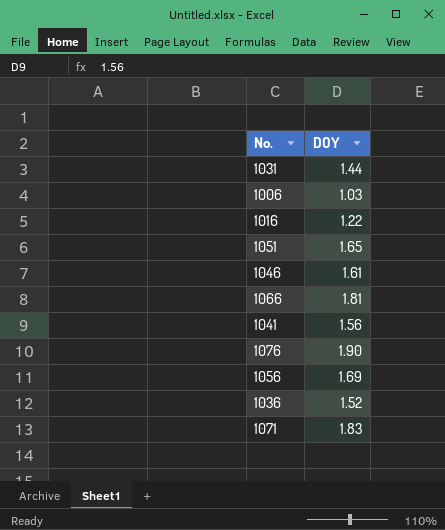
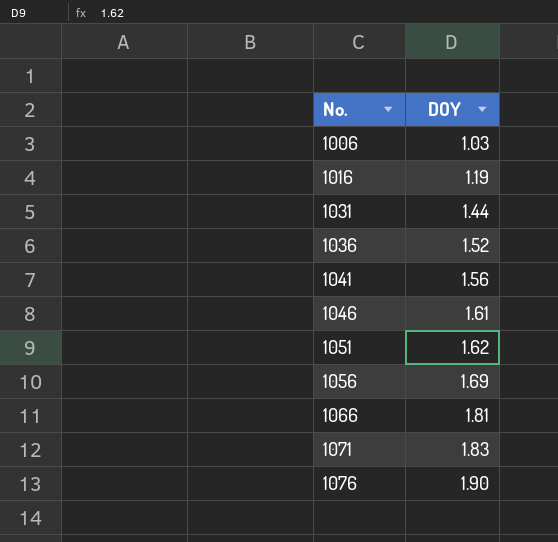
row order: none -> No. ascending
1016 | DOY: 1.22 -> 1.19
1051 | DOY: 1.65 -> 1.62

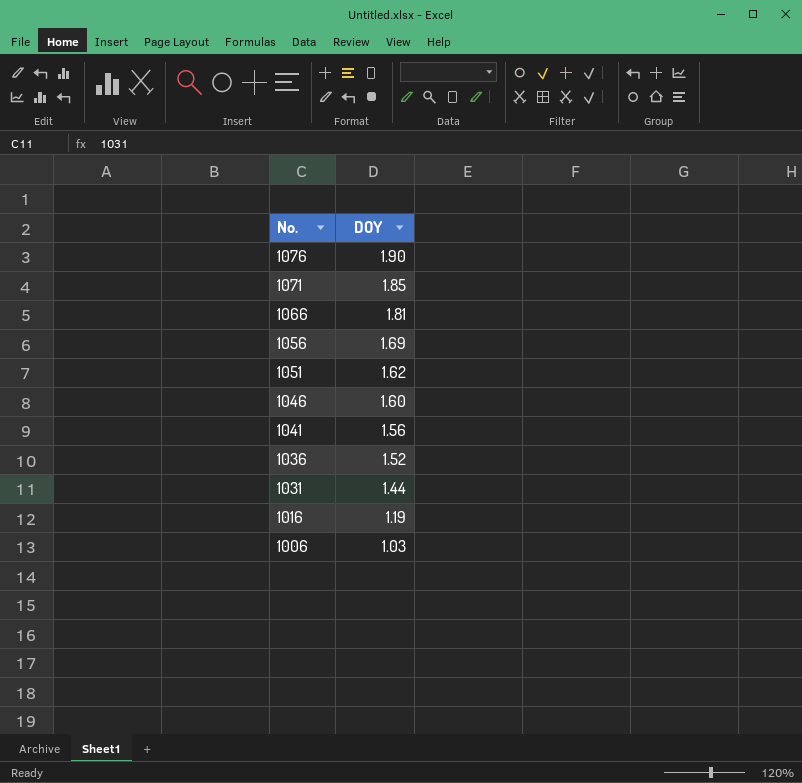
row order: No. ascending -> No. descending
1071 | DOY: 1.83 -> 1.85
1046 | DOY: 1.61 -> 1.60

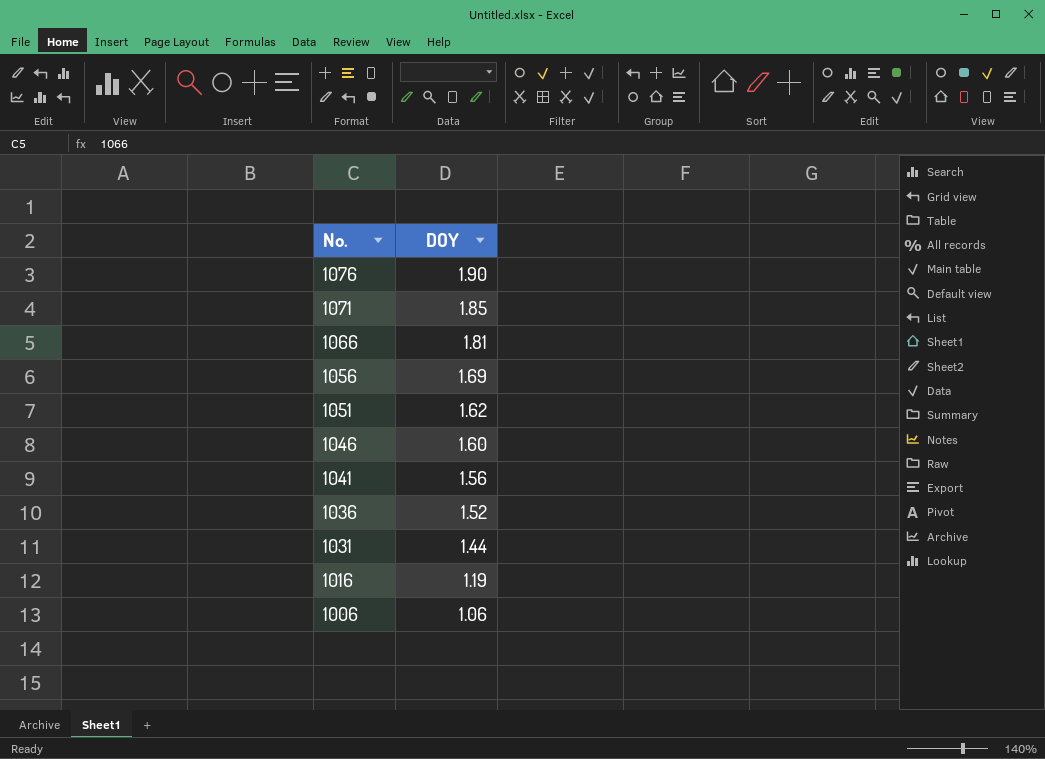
1006 | DOY: 1.03 -> 1.06

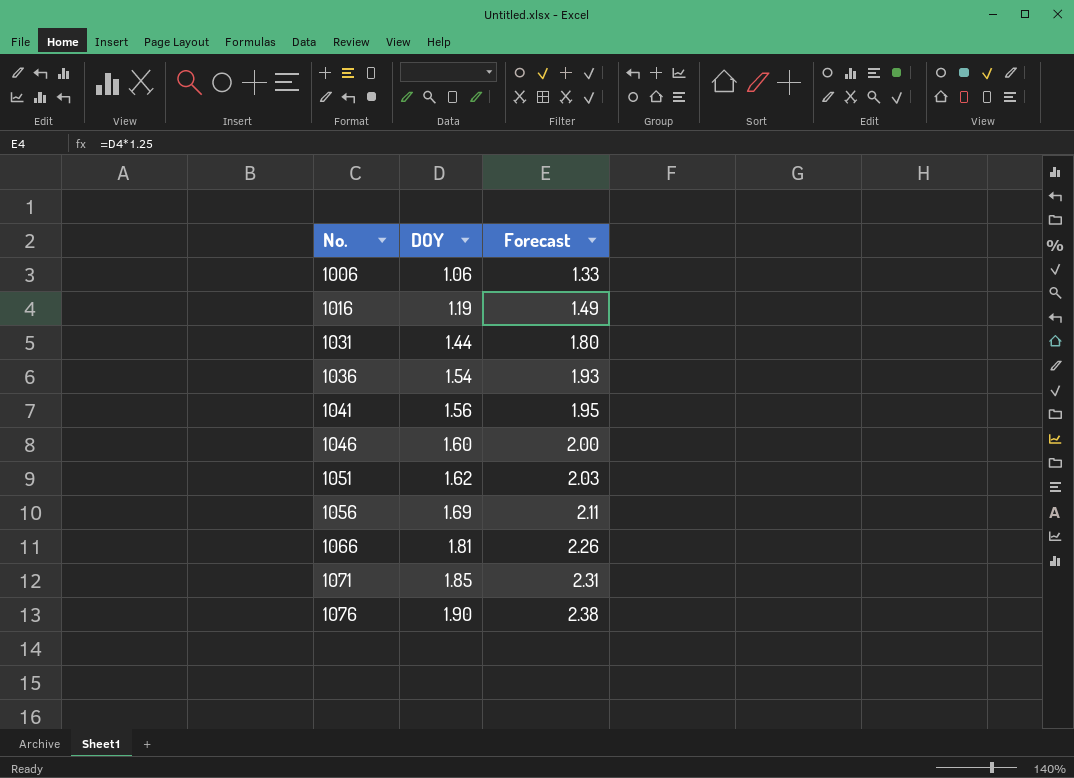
row order: No. descending -> No. ascending
column Forecast | formula: none -> [DOY] * 1.25
1036 | DOY: 1.52 -> 1.54

